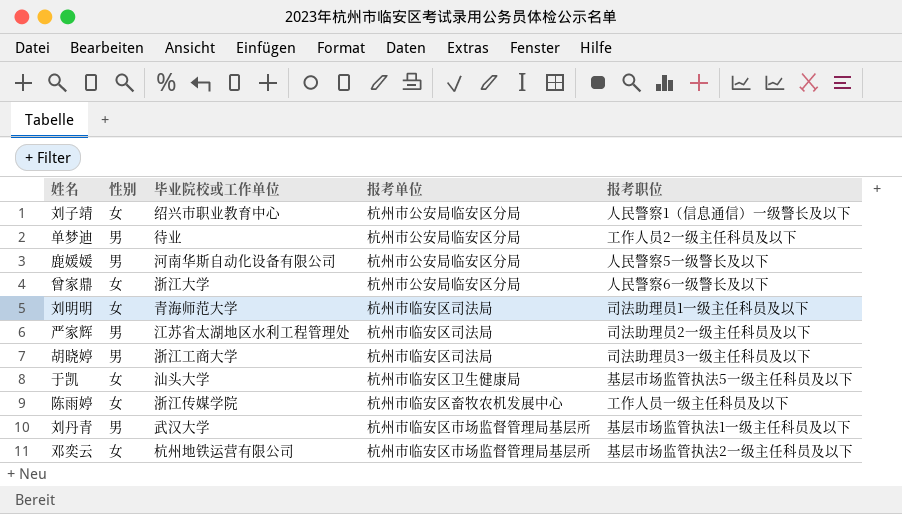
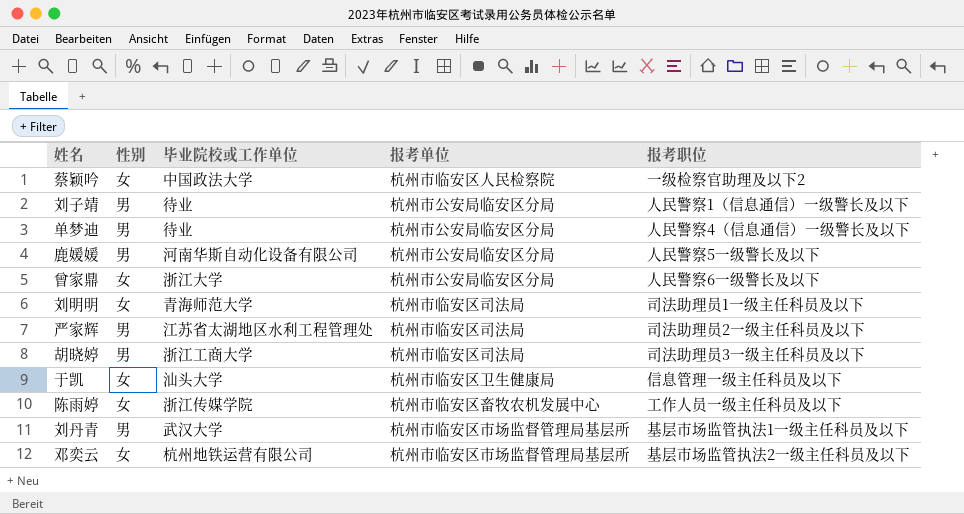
row 蔡颖吟: none -> 女 | 中国政法大学 | 杭州市临安区人民检察院 | 一级检察官助理及以下2
刘子靖 | 性别: 女 -> 男
刘子靖 | 毕业院校或工作单位: 绍兴市职业教育中心 -> 待业
单梦迪 | 报考职位: 工作人员2一级主任科员及以下 -> 人民警察4（信息通信）一级警长及以下
于凯 | 报考职位: 基层市场监管执法5一级主任科员及以下 -> 信息管理一级主任科员及以下

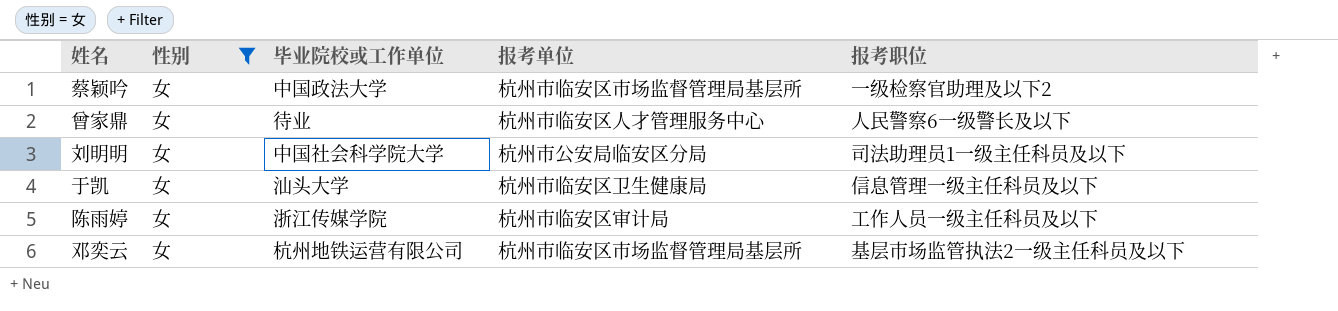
filter: none -> 性别 = 女
蔡颖吟 | 报考单位: 杭州市临安区人民检察院 -> 杭州市临安区市场监督管理局基层所
曾家鼎 | 毕业院校或工作单位: 浙江大学 -> 待业
曾家鼎 | 报考单位: 杭州市公安局临安区分局 -> 杭州市临安区人才管理服务中心
刘明明 | 毕业院校或工作单位: 青海师范大学 -> 中国社会科学院大学
刘明明 | 报考单位: 杭州市临安区司法局 -> 杭州市公安局临安区分局
陈雨婷 | 报考单位: 杭州市临安区畜牧农机发展中心 -> 杭州市临安区审计局

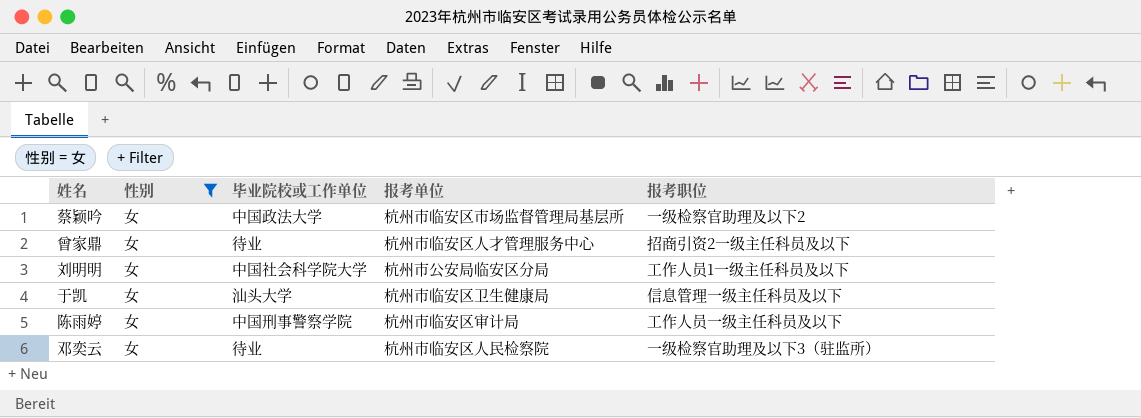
曾家鼎 | 报考职位: 人民警察6一级警长及以下 -> 招商引资2一级主任科员及以下
刘明明 | 报考职位: 司法助理员1一级主任科员及以下 -> 工作人员1一级主任科员及以下
陈雨婷 | 毕业院校或工作单位: 浙江传媒学院 -> 中国刑事警察学院
邓奕云 | 毕业院校或工作单位: 杭州地铁运营有限公司 -> 待业
邓奕云 | 报考单位: 杭州市临安区市场监督管理局基层所 -> 杭州市临安区人民检察院
邓奕云 | 报考职位: 基层市场监管执法2一级主任科员及以下 -> 一级检察官助理及以下3（驻监所）

